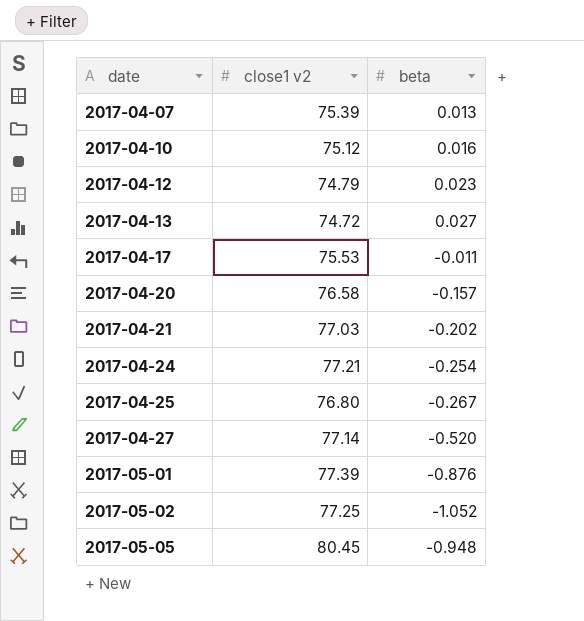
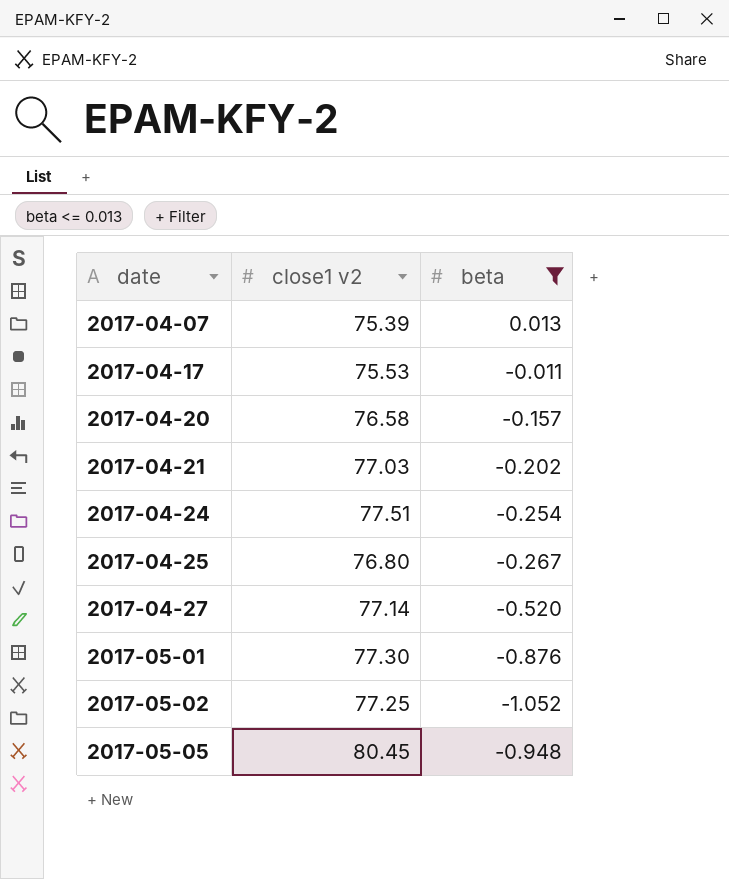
filter: none -> beta <= 0.013
2017-04-24 | close1 v2: 77.21 -> 77.51
2017-05-01 | close1 v2: 77.39 -> 77.30

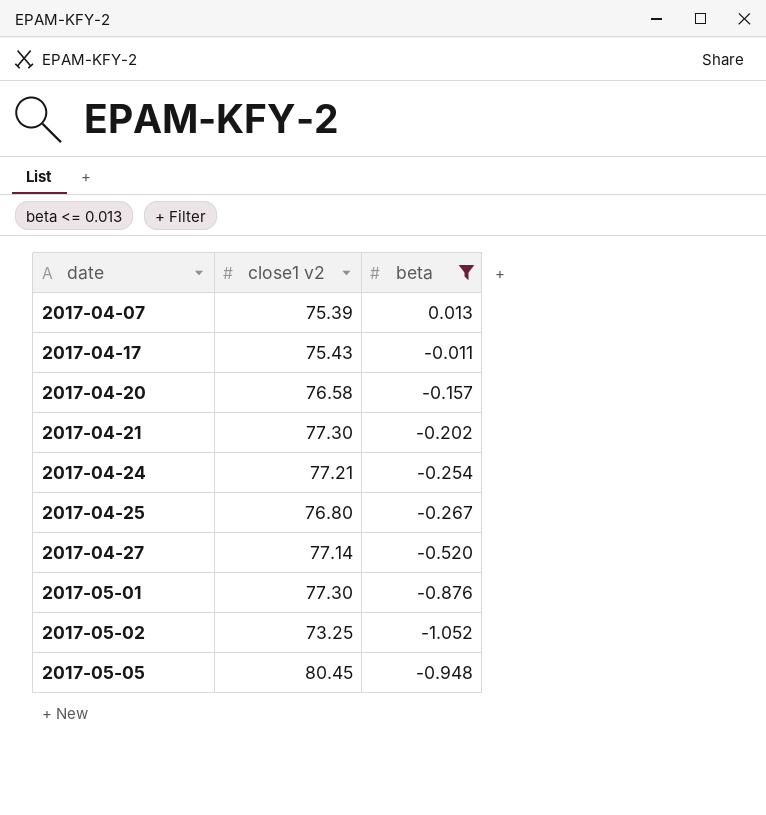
2017-04-17 | close1 v2: 75.53 -> 75.43
2017-04-21 | close1 v2: 77.03 -> 77.30
2017-04-24 | close1 v2: 77.51 -> 77.21
2017-05-02 | close1 v2: 77.25 -> 73.25

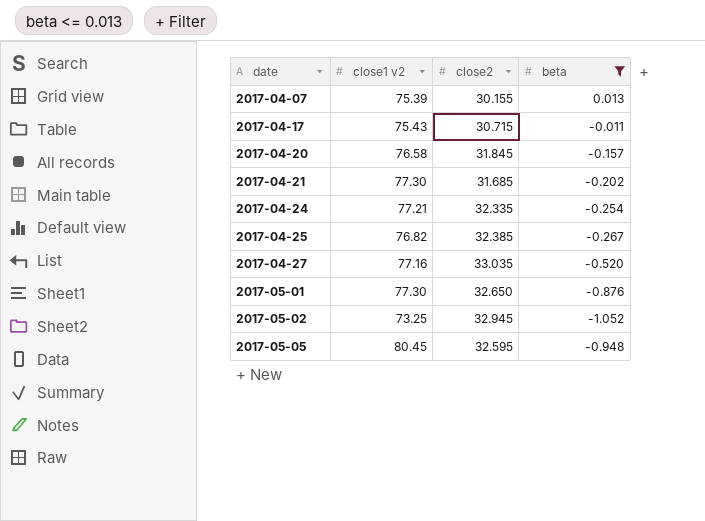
column close2 | position: none -> 3
2017-04-25 | close1 v2: 76.80 -> 76.82
2017-04-27 | close1 v2: 77.14 -> 77.16

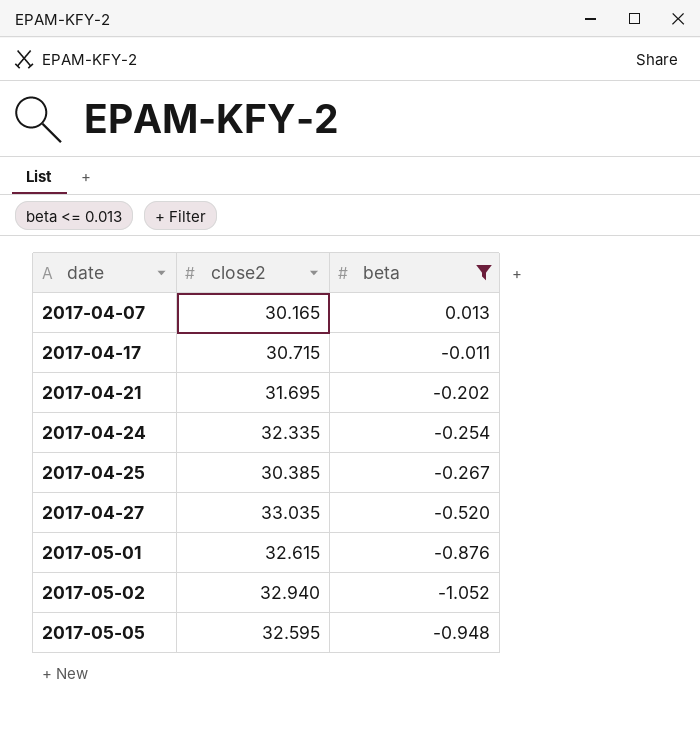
column close1 v2 | position: 2 -> none
row 2017-04-20: 76.58 | 31.845 | -0.157 -> none
2017-04-07 | close2: 30.155 -> 30.165
2017-04-21 | close2: 31.685 -> 31.695
2017-04-25 | close2: 32.385 -> 30.385
2017-05-01 | close2: 32.650 -> 32.615
2017-05-02 | close2: 32.945 -> 32.940

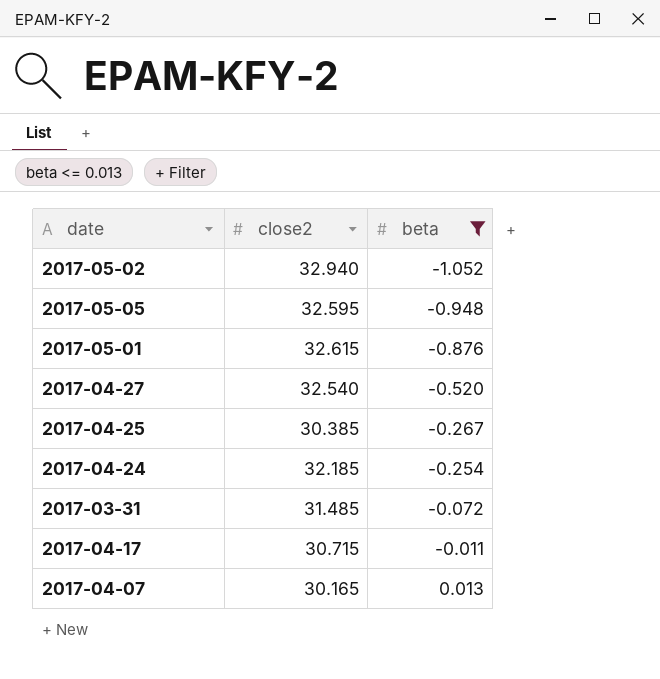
row order: date ascending -> beta ascending
row 2017-04-21: 31.695 | -0.202 -> none
2017-04-27 | close2: 33.035 -> 32.540
2017-04-24 | close2: 32.335 -> 32.185
row 2017-03-31: none -> 31.485 | -0.072

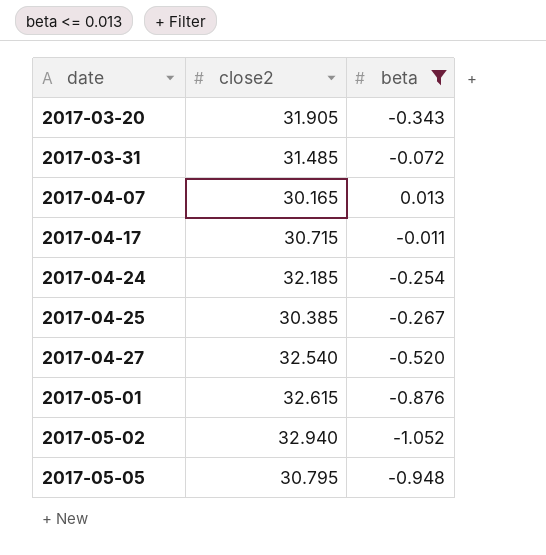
row order: beta ascending -> date ascending
row 2017-03-20: none -> 31.905 | -0.343
2017-05-05 | close2: 32.595 -> 30.795

